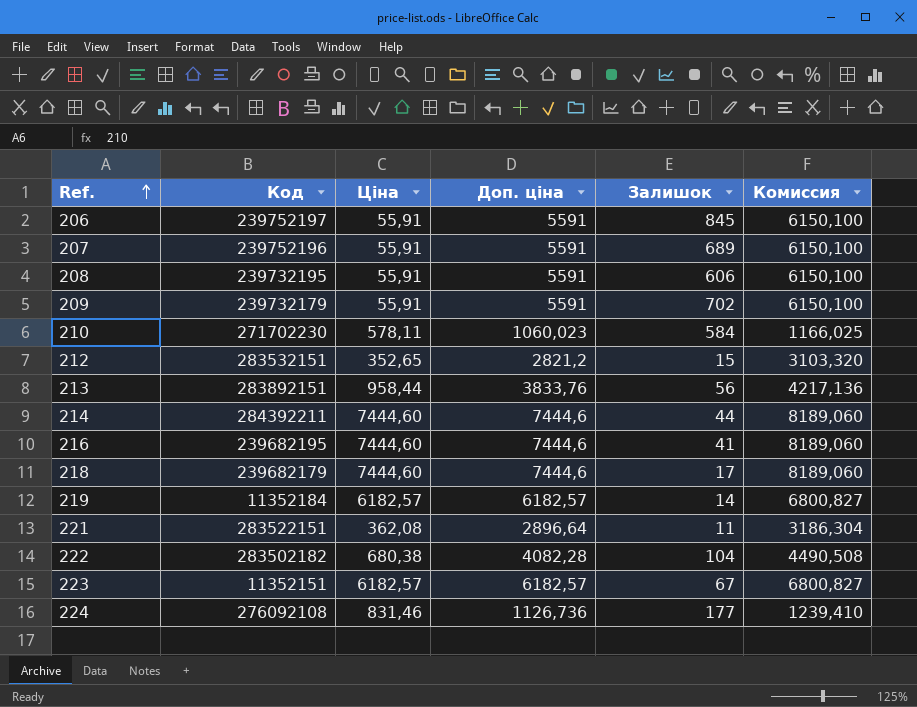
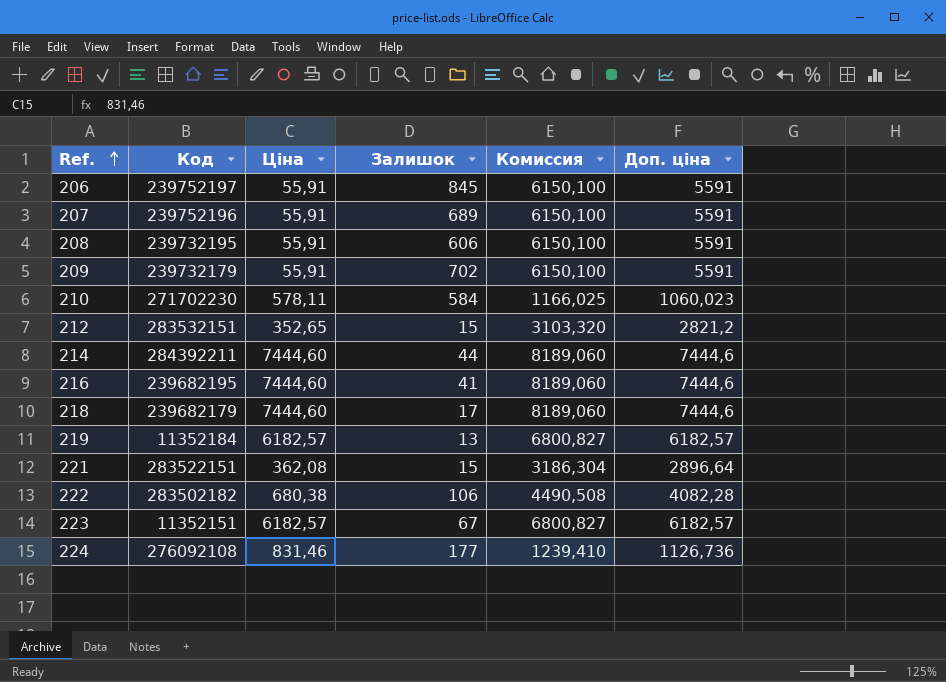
column Доп. ціна | position: 4 -> 6
row 213: 283892151 | 958,44 | 3833,76 | 56 | 4217,136 -> none
219 | Залишок: 14 -> 13
221 | Залишок: 11 -> 15
222 | Залишок: 104 -> 106

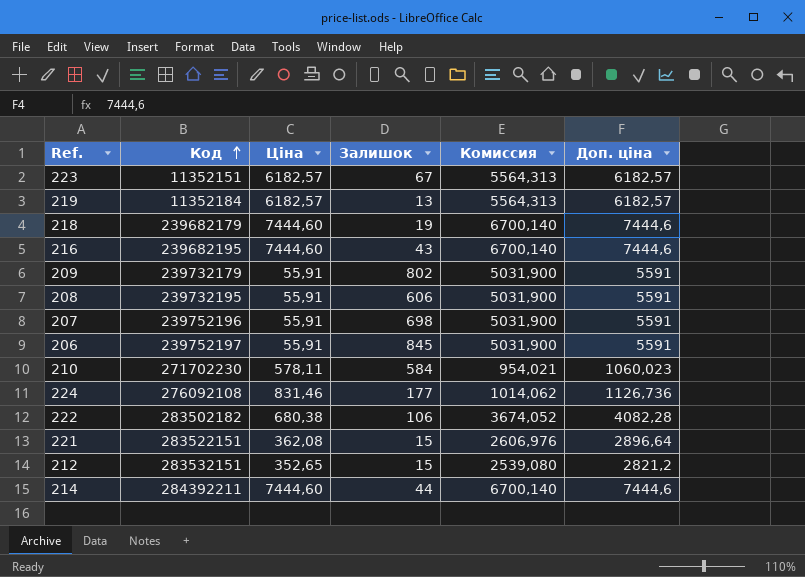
row order: Ref. ascending -> Код ascending
column Комиссия | formula: [Доп. ціна] * 1,1 -> [Доп. ціна] * 0,9
218 | Залишок: 17 -> 19
216 | Залишок: 41 -> 43
209 | Залишок: 702 -> 802
207 | Залишок: 689 -> 698

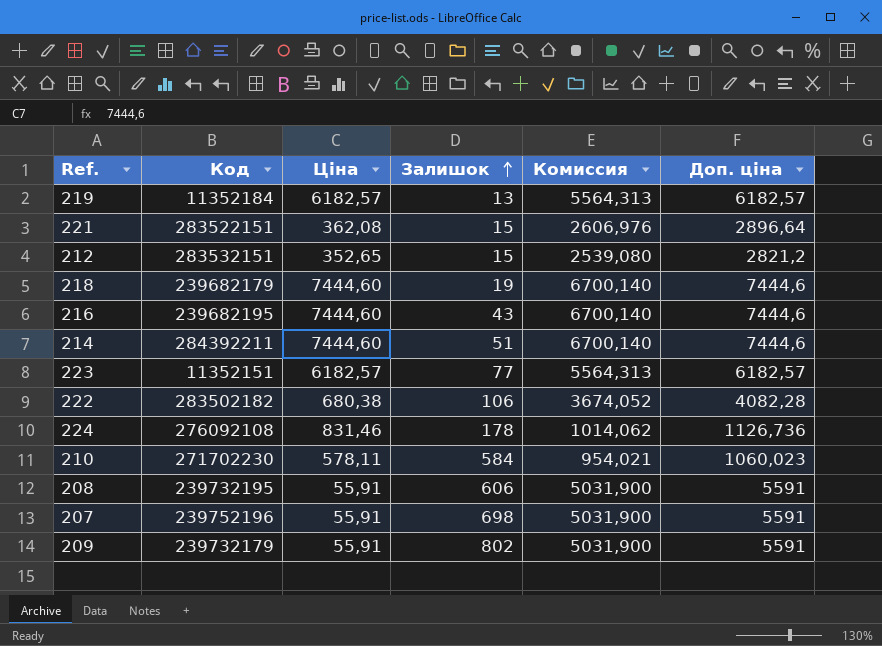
row order: Код ascending -> Залишок ascending
row 206: 239752197 | 55,91 | 845 | 5031,900 | 5591 -> none
214 | Залишок: 44 -> 51
223 | Залишок: 67 -> 77
224 | Залишок: 177 -> 178

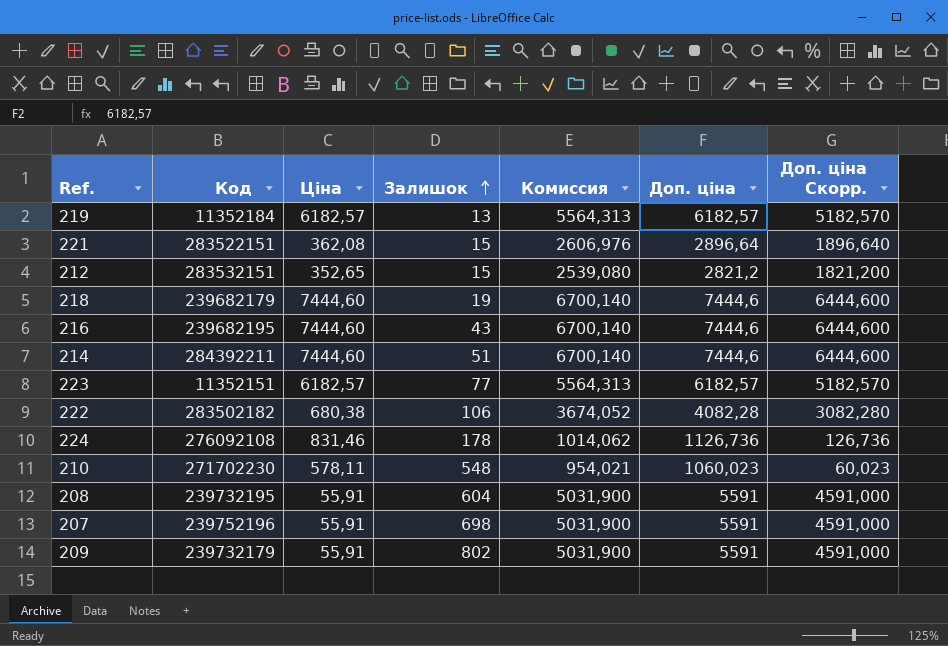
column Доп. ціна Скорр. | formula: none -> [Доп. ціна] - 1000
210 | Залишок: 584 -> 548
208 | Залишок: 606 -> 604

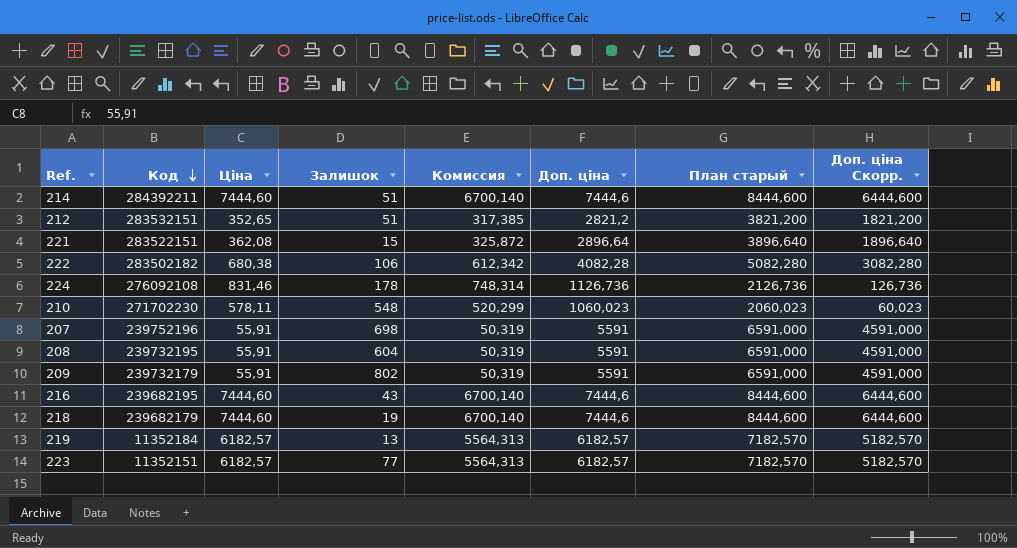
row order: Залишок ascending -> Код descending
column Комиссия | formula: [Доп. ціна] * 0,9 -> [Ціна] * 0,9
column План старый | formula: none -> [Доп. ціна] + 1000
212 | Залишок: 15 -> 51

